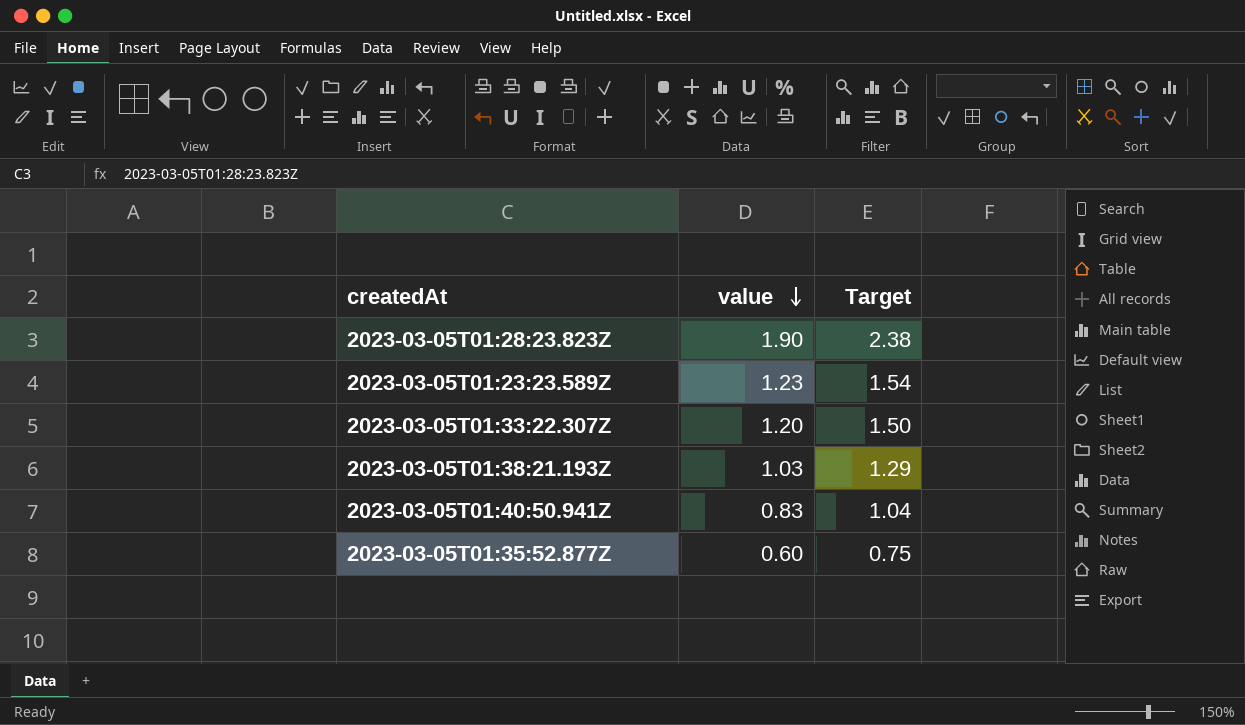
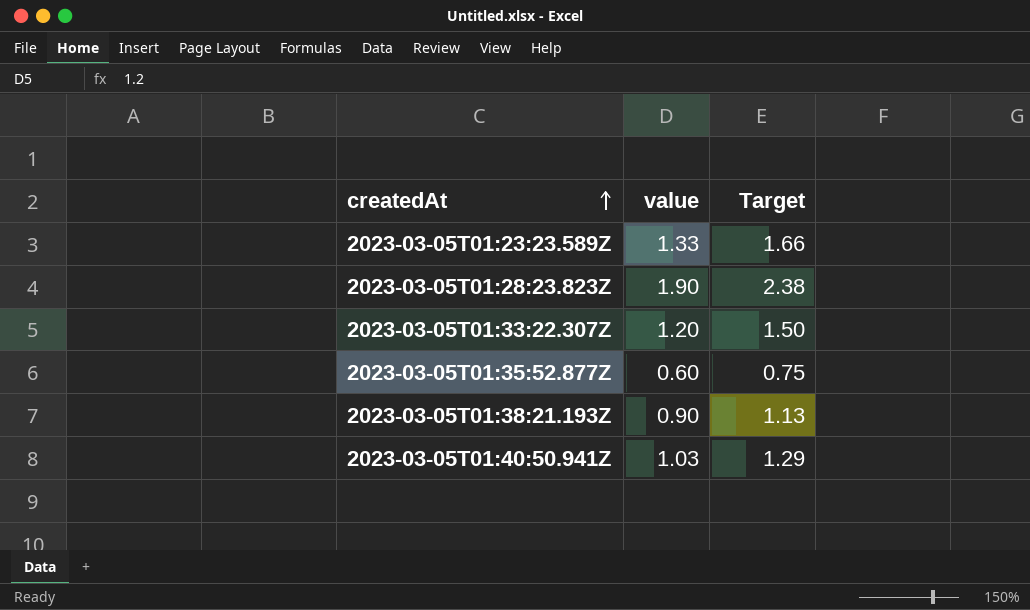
row order: value descending -> createdAt ascending
2023-03-05T01:23:23.589Z | value: 1.23 -> 1.33
2023-03-05T01:23:23.589Z | Target: 1.54 -> 1.66
2023-03-05T01:38:21.193Z | value: 1.03 -> 0.90
2023-03-05T01:38:21.193Z | Target: 1.29 -> 1.13
2023-03-05T01:40:50.941Z | value: 0.83 -> 1.03
2023-03-05T01:40:50.941Z | Target: 1.04 -> 1.29

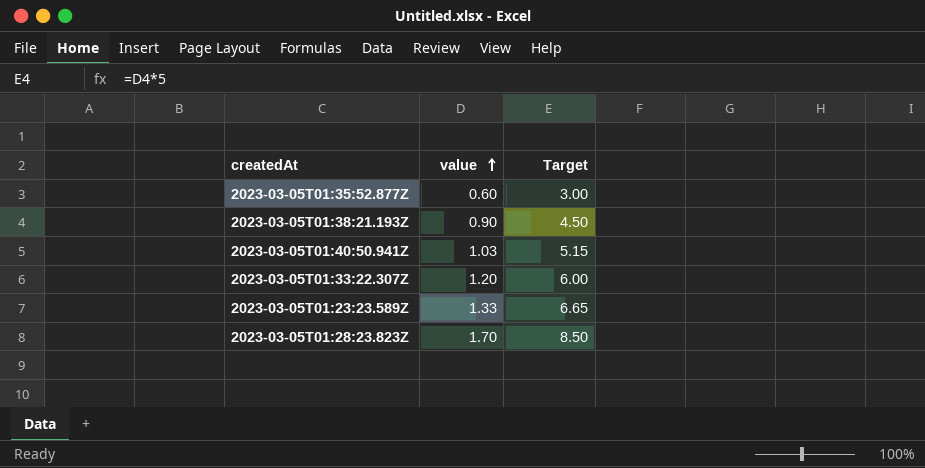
row order: createdAt ascending -> value ascending
column Target | formula: [value] * 1.25 -> [value] * 5
2023-03-05T01:28:23.823Z | value: 1.90 -> 1.70

